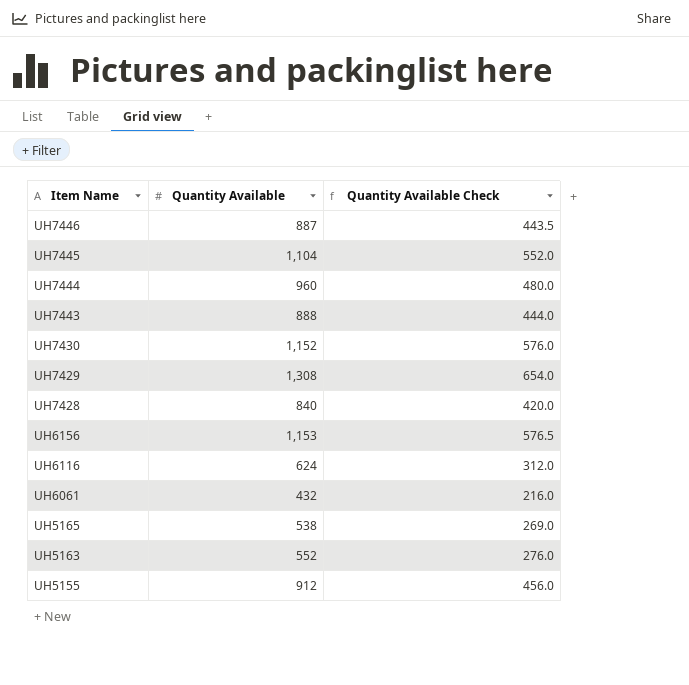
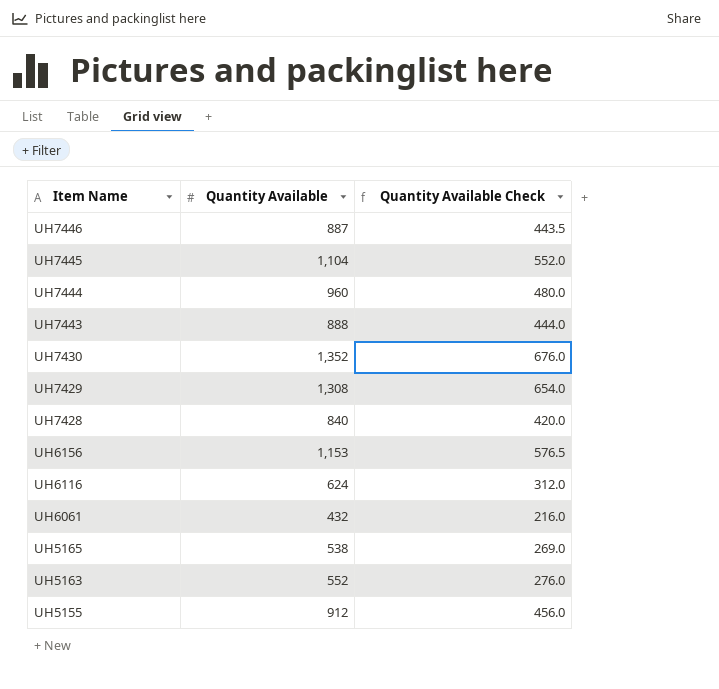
UH7430 | Quantity Available: 1,152 -> 1,352
UH7430 | Quantity Available Check: 576.0 -> 676.0

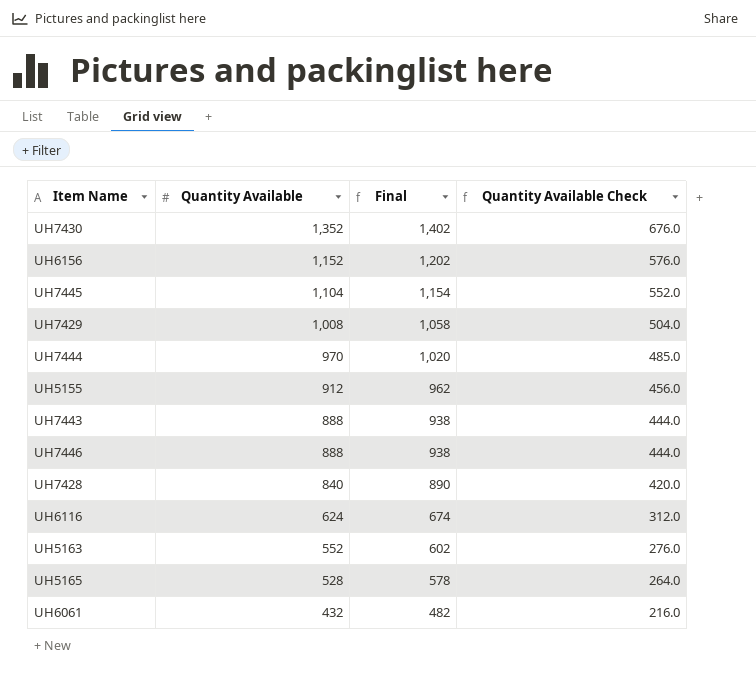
row order: Item Name descending -> Quantity Available descending
column Final | formula: none -> [Quantity Available] + 50
UH6156 | Quantity Available: 1,153 -> 1,152
UH6156 | Quantity Available Check: 576.5 -> 576.0
UH7429 | Quantity Available: 1,308 -> 1,008
UH7429 | Quantity Available Check: 654.0 -> 504.0
UH7444 | Quantity Available: 960 -> 970
UH7444 | Quantity Available Check: 480.0 -> 485.0
UH7446 | Quantity Available: 887 -> 888
UH7446 | Quantity Available Check: 443.5 -> 444.0
UH5165 | Quantity Available: 538 -> 528
UH5165 | Quantity Available Check: 269.0 -> 264.0

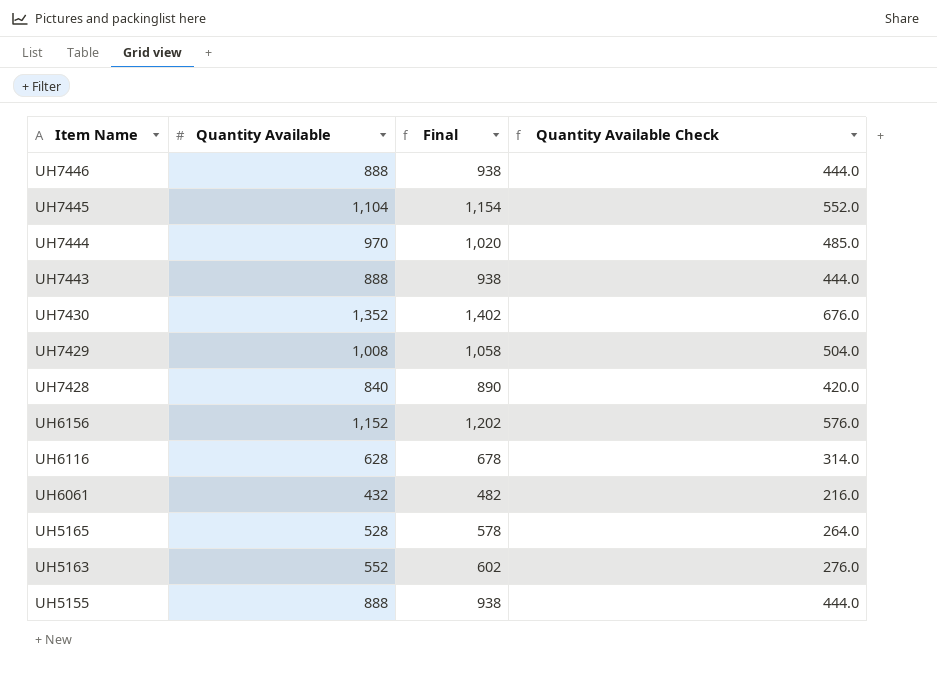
row order: Quantity Available descending -> Item Name descending
UH6116 | Quantity Available: 624 -> 628
UH6116 | Final: 674 -> 678
UH6116 | Quantity Available Check: 312.0 -> 314.0
UH5155 | Quantity Available: 912 -> 888
UH5155 | Final: 962 -> 938
UH5155 | Quantity Available Check: 456.0 -> 444.0

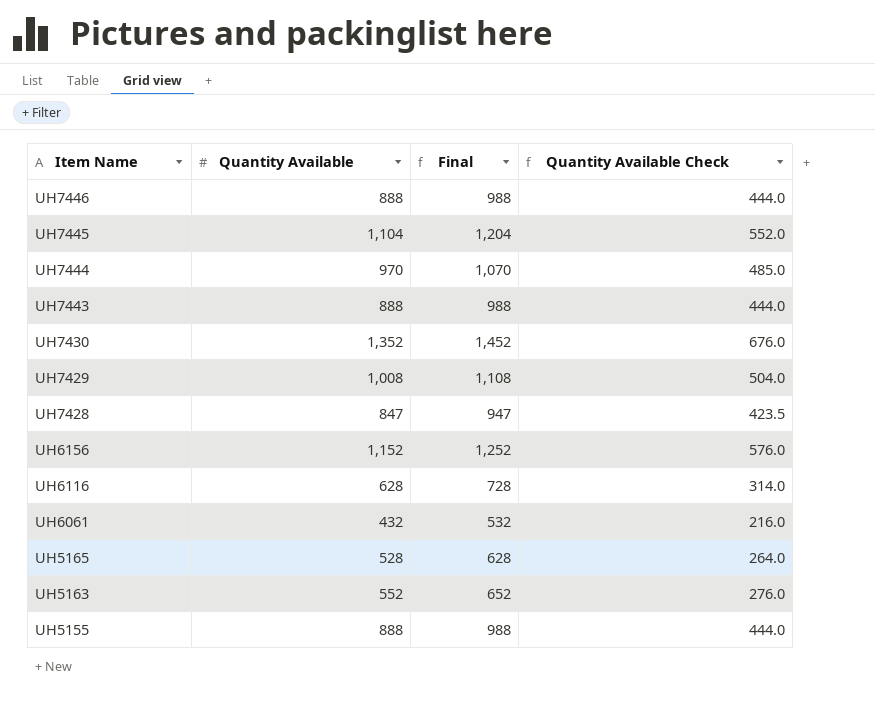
column Final | formula: [Quantity Available] + 50 -> [Quantity Available] + 100
UH7428 | Quantity Available: 840 -> 847
UH7428 | Quantity Available Check: 420.0 -> 423.5

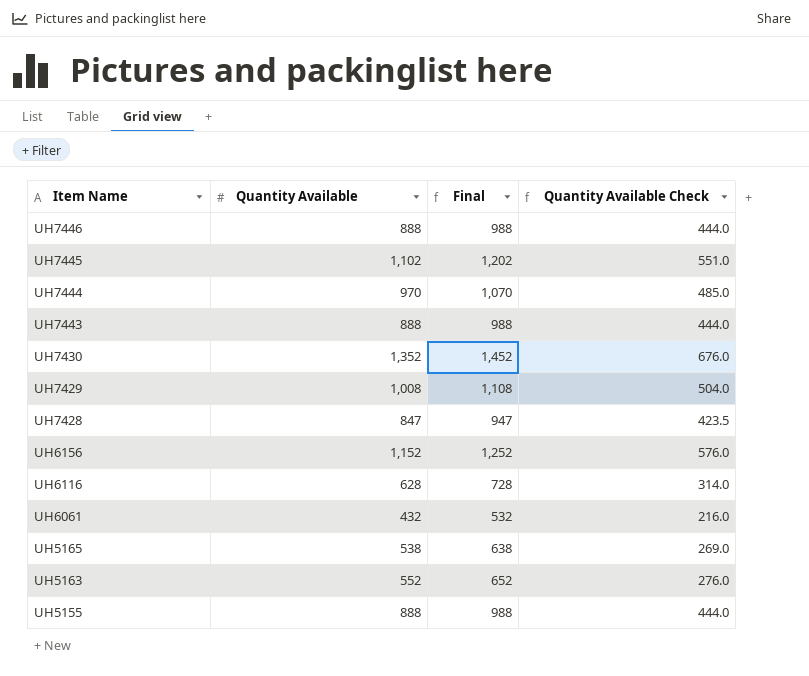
UH7445 | Quantity Available: 1,104 -> 1,102
UH7445 | Final: 1,204 -> 1,202
UH7445 | Quantity Available Check: 552.0 -> 551.0
UH5165 | Quantity Available: 528 -> 538
UH5165 | Final: 628 -> 638
UH5165 | Quantity Available Check: 264.0 -> 269.0

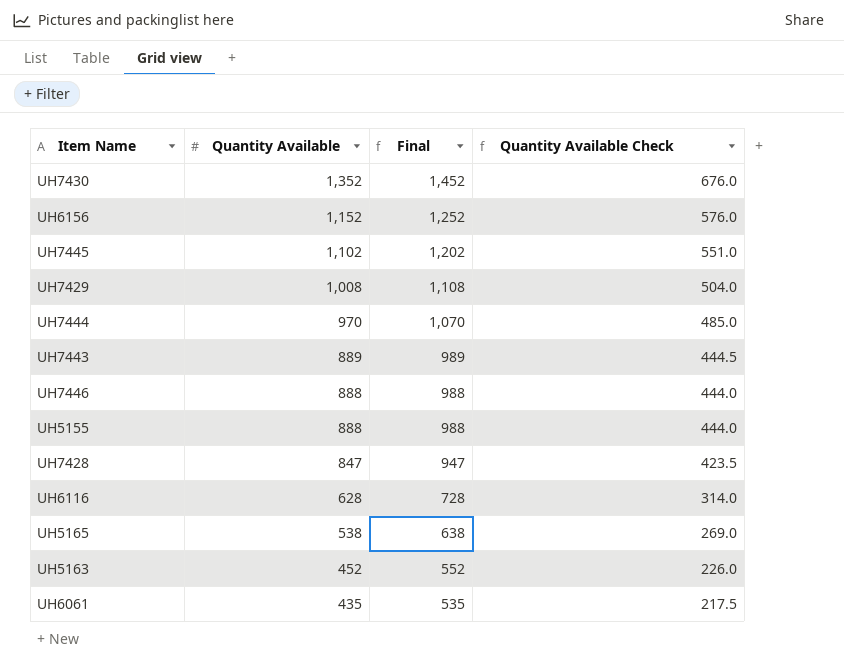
row order: Item Name descending -> Quantity Available descending
UH7443 | Quantity Available: 888 -> 889
UH7443 | Final: 988 -> 989
UH7443 | Quantity Available Check: 444.0 -> 444.5
UH5163 | Quantity Available: 552 -> 452
UH5163 | Final: 652 -> 552
UH5163 | Quantity Available Check: 276.0 -> 226.0
UH6061 | Quantity Available: 432 -> 435
UH6061 | Final: 532 -> 535
UH6061 | Quantity Available Check: 216.0 -> 217.5

